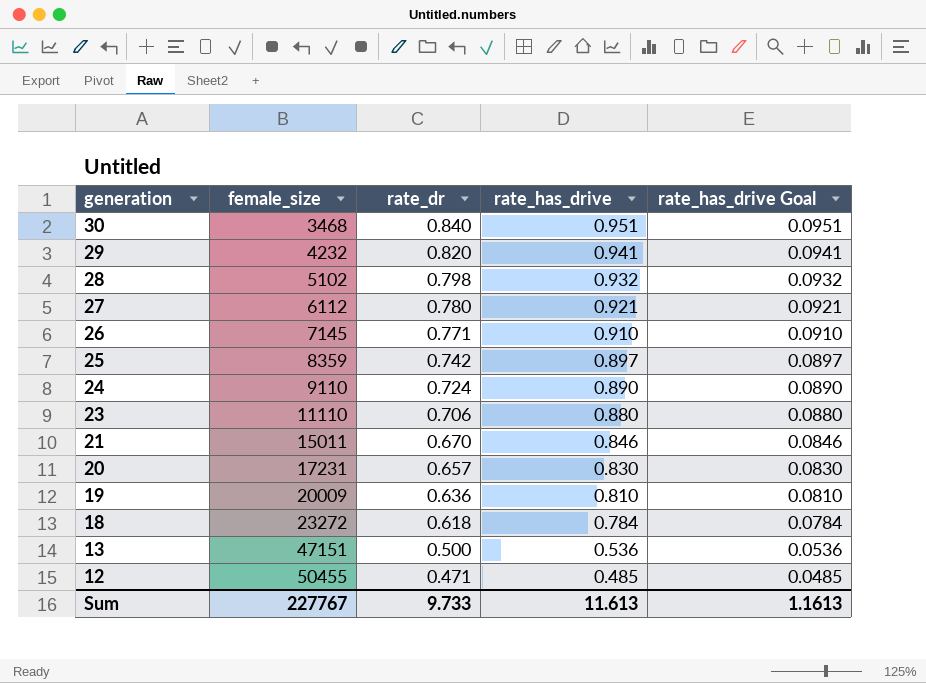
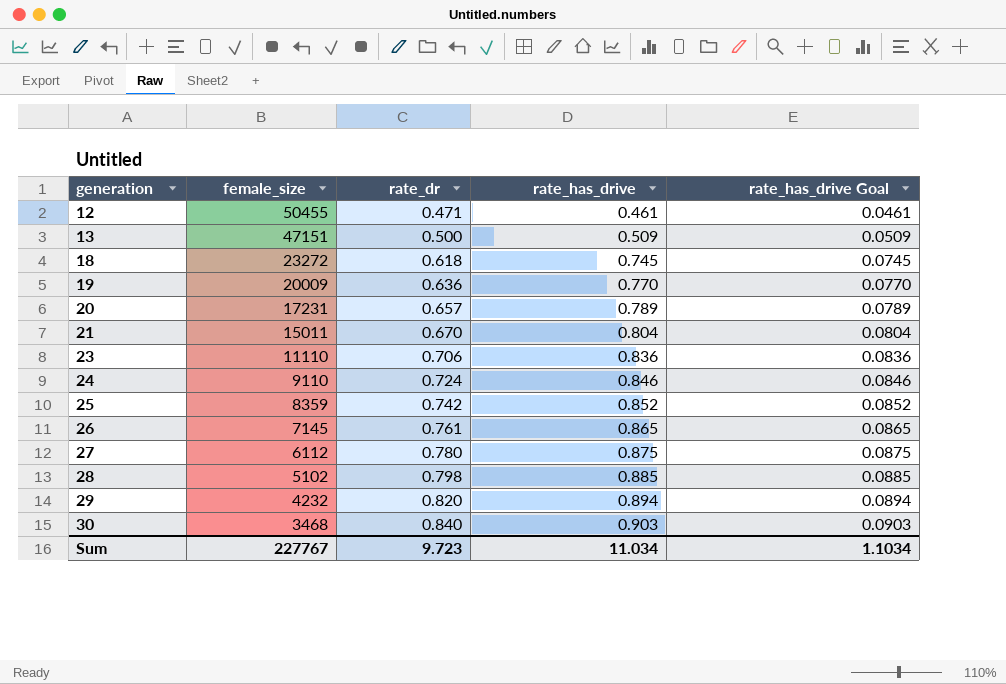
row order: generation descending -> generation ascending
12 | rate_has_drive: 0.485 -> 0.461
12 | rate_has_drive Goal: 0.0485 -> 0.0461
13 | rate_has_drive: 0.536 -> 0.509
13 | rate_has_drive Goal: 0.0536 -> 0.0509
18 | rate_has_drive: 0.784 -> 0.745
18 | rate_has_drive Goal: 0.0784 -> 0.0745
19 | rate_has_drive: 0.810 -> 0.770
19 | rate_has_drive Goal: 0.0810 -> 0.0770
20 | rate_has_drive: 0.830 -> 0.789
20 | rate_has_drive Goal: 0.0830 -> 0.0789
21 | rate_has_drive: 0.846 -> 0.804
21 | rate_has_drive Goal: 0.0846 -> 0.0804
23 | rate_has_drive: 0.880 -> 0.836
23 | rate_has_drive Goal: 0.0880 -> 0.0836
24 | rate_has_drive: 0.890 -> 0.846
24 | rate_has_drive Goal: 0.0890 -> 0.0846
25 | rate_has_drive: 0.897 -> 0.852
25 | rate_has_drive Goal: 0.0897 -> 0.0852
26 | rate_dr: 0.771 -> 0.761
26 | rate_has_drive: 0.910 -> 0.865
26 | rate_has_drive Goal: 0.0910 -> 0.0865
27 | rate_has_drive: 0.921 -> 0.875
27 | rate_has_drive Goal: 0.0921 -> 0.0875
28 | rate_has_drive: 0.932 -> 0.885
28 | rate_has_drive Goal: 0.0932 -> 0.0885
29 | rate_has_drive: 0.941 -> 0.894
29 | rate_has_drive Goal: 0.0941 -> 0.0894
30 | rate_has_drive: 0.951 -> 0.903
30 | rate_has_drive Goal: 0.0951 -> 0.0903
Sum | rate_dr: 9.733 -> 9.723
Sum | rate_has_drive: 11.613 -> 11.034
Sum | rate_has_drive Goal: 1.1613 -> 1.1034

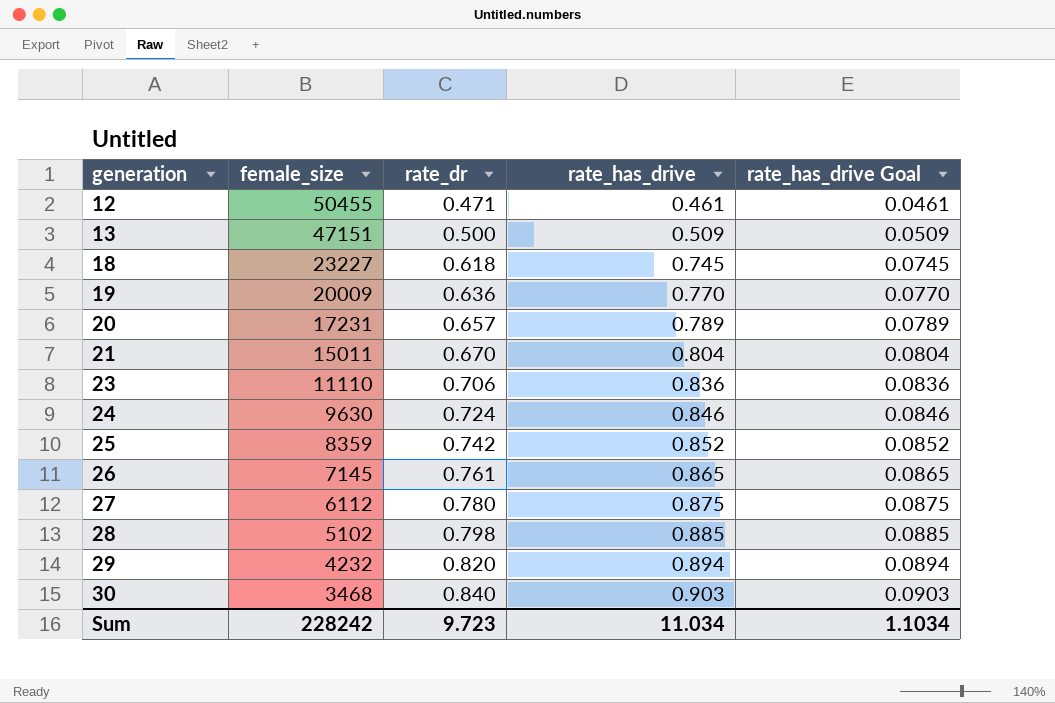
18 | female_size: 23272 -> 23227
24 | female_size: 9110 -> 9630
Sum | female_size: 227767 -> 228242

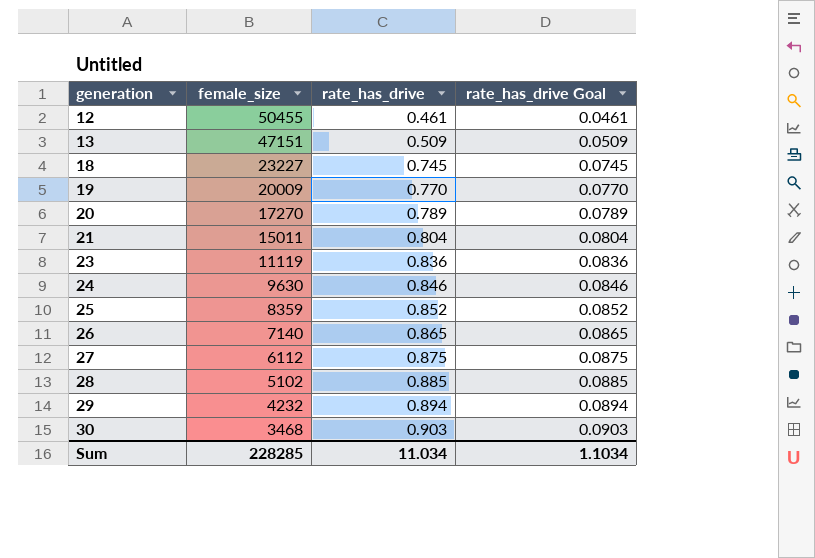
column rate_dr | position: 3 -> none
20 | female_size: 17231 -> 17270
23 | female_size: 11110 -> 11119
26 | female_size: 7145 -> 7140
Sum | female_size: 228242 -> 228285

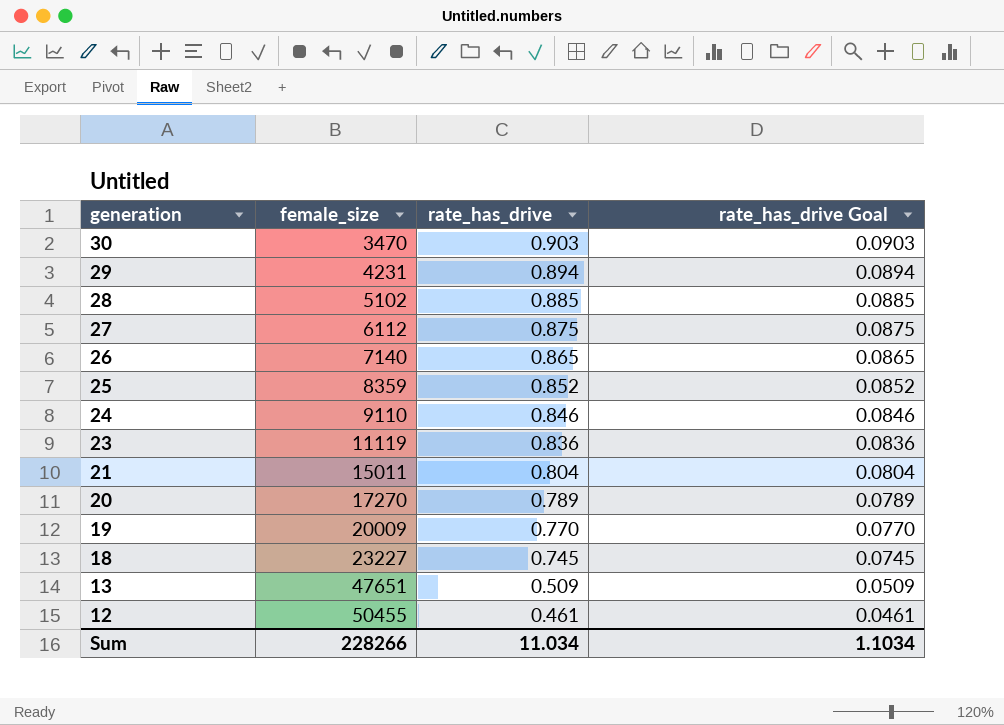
row order: generation ascending -> generation descending
30 | female_size: 3468 -> 3470
29 | female_size: 4232 -> 4231
24 | female_size: 9630 -> 9110
13 | female_size: 47151 -> 47651
Sum | female_size: 228285 -> 228266

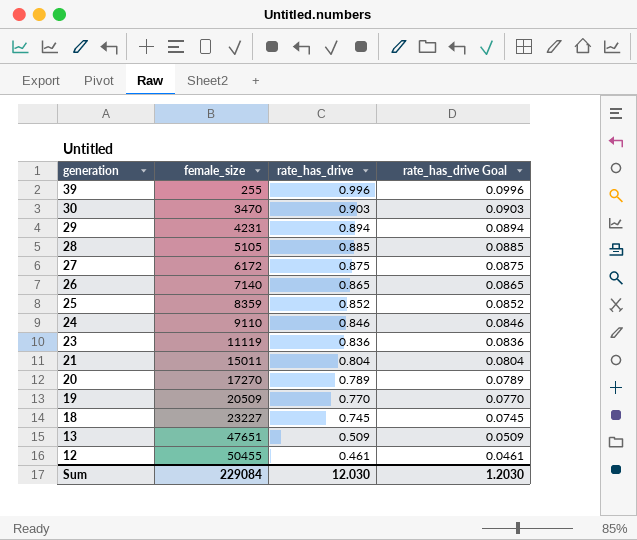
row 39: none -> 255 | 0.996 | 0.0996
28 | female_size: 5102 -> 5105
27 | female_size: 6112 -> 6172
19 | female_size: 20009 -> 20509
Sum | female_size: 228266 -> 229084
Sum | rate_has_drive: 11.034 -> 12.030
Sum | rate_has_drive Goal: 1.1034 -> 1.2030

